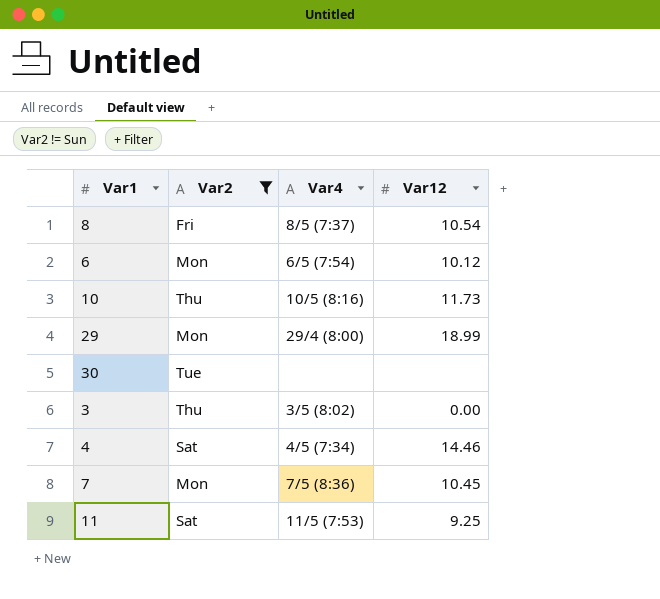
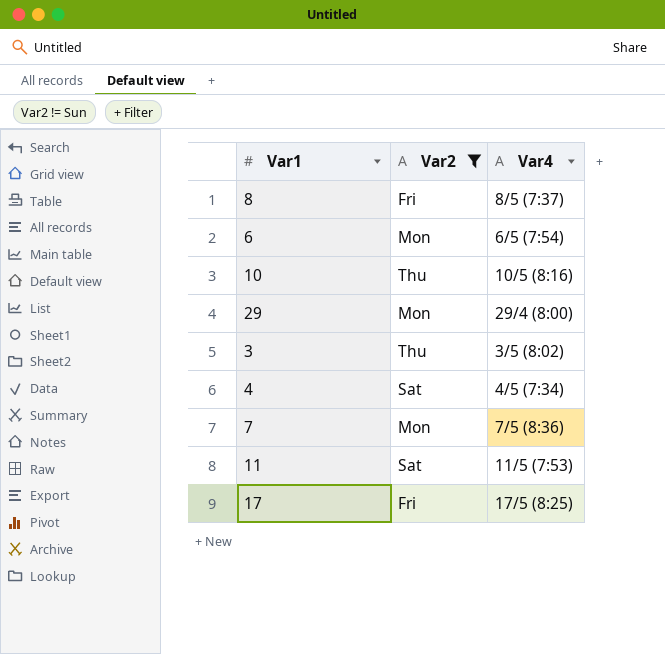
column Var12 | position: 4 -> none
row 30: Tue | none | none -> none
row 17: none -> Fri | 17/5 (8:25)

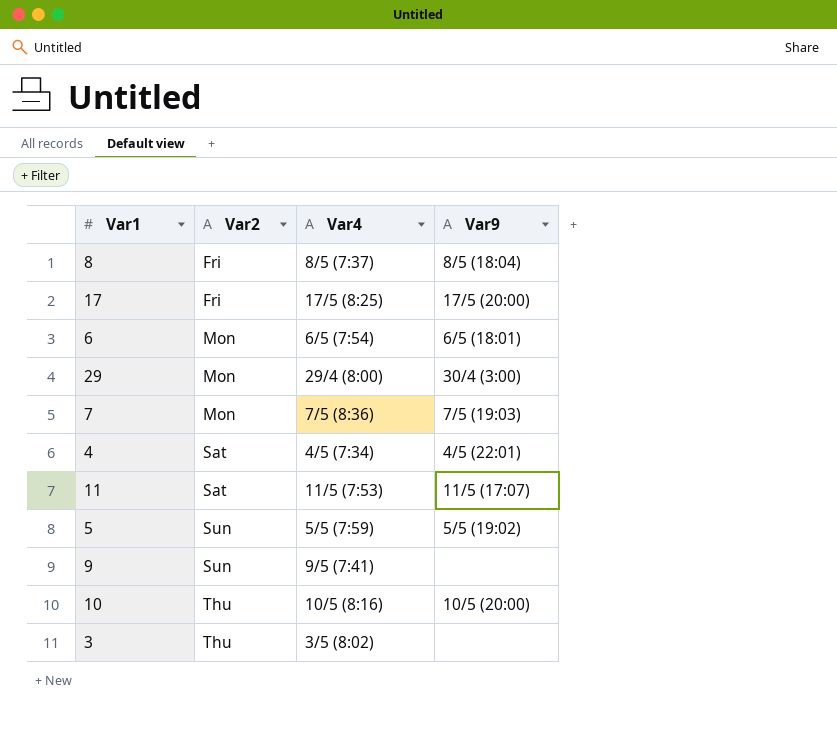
filter: Var2 != Sun -> none
row order: none -> Var2 ascending
column Var9 | position: none -> 4

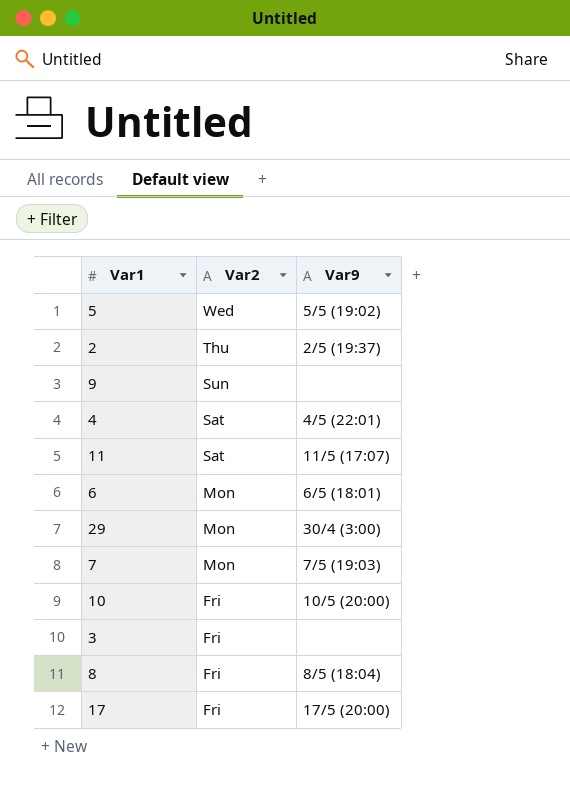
row order: Var2 ascending -> Var2 descending
column Var4 | position: 3 -> none
5 | Var2: Sun -> Wed
row 2: none -> Thu | 2/5 (19:37)
10 | Var2: Thu -> Fri
3 | Var2: Thu -> Fri

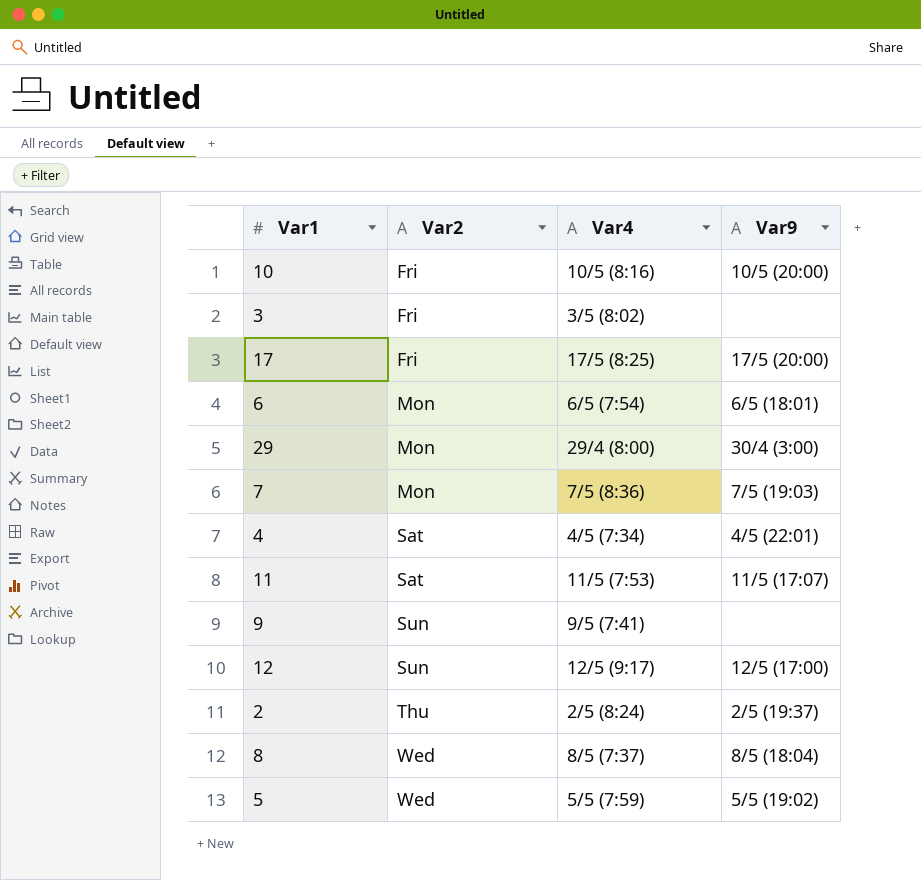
row order: Var2 descending -> Var2 ascending
column Var4 | position: none -> 3
row 12: none -> Sun | 12/5 (9:17) | 12/5 (17:00)
8 | Var2: Fri -> Wed

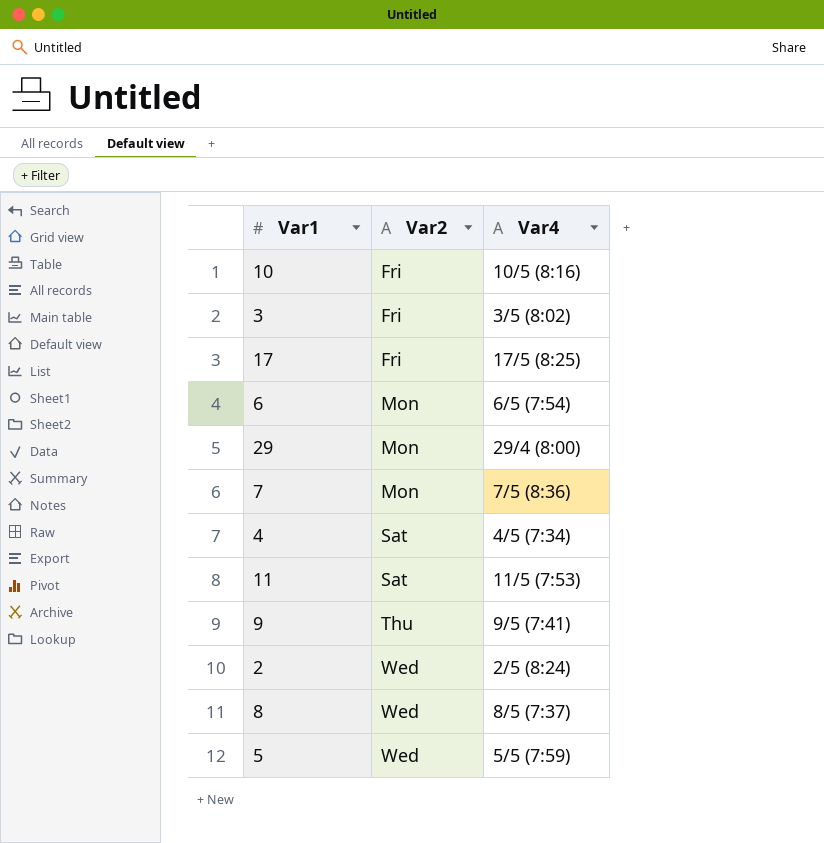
column Var9 | position: 4 -> none
row 12: Sun | 12/5 (9:17) | 12/5 (17:00) -> none
9 | Var2: Sun -> Thu
2 | Var2: Thu -> Wed

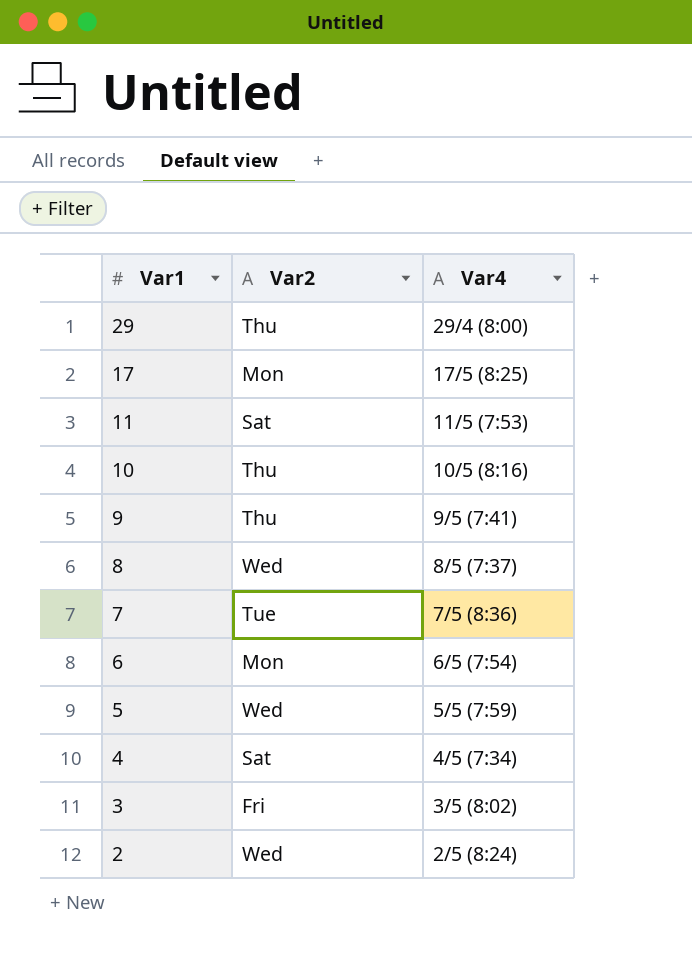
row order: Var2 ascending -> Var1 descending
29 | Var2: Mon -> Thu
17 | Var2: Fri -> Mon
10 | Var2: Fri -> Thu
7 | Var2: Mon -> Tue

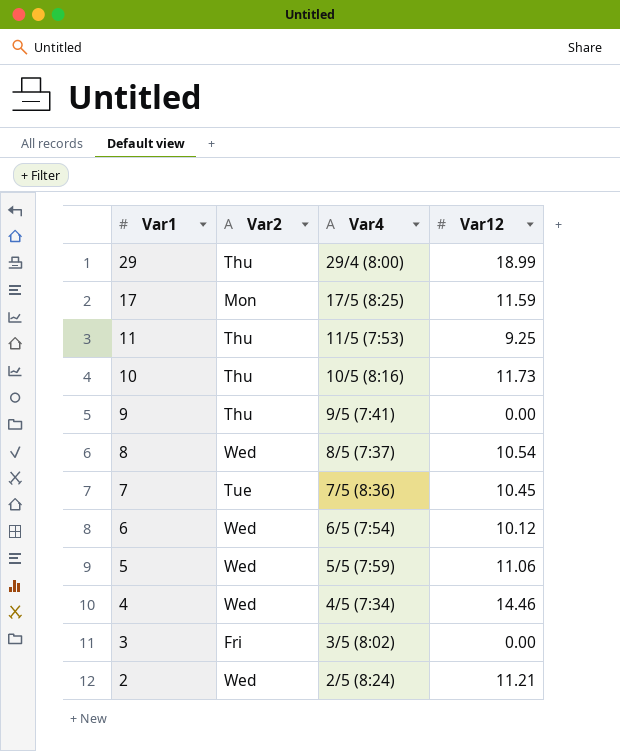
column Var12 | position: none -> 4
11 | Var2: Sat -> Thu
6 | Var2: Mon -> Wed
4 | Var2: Sat -> Wed

